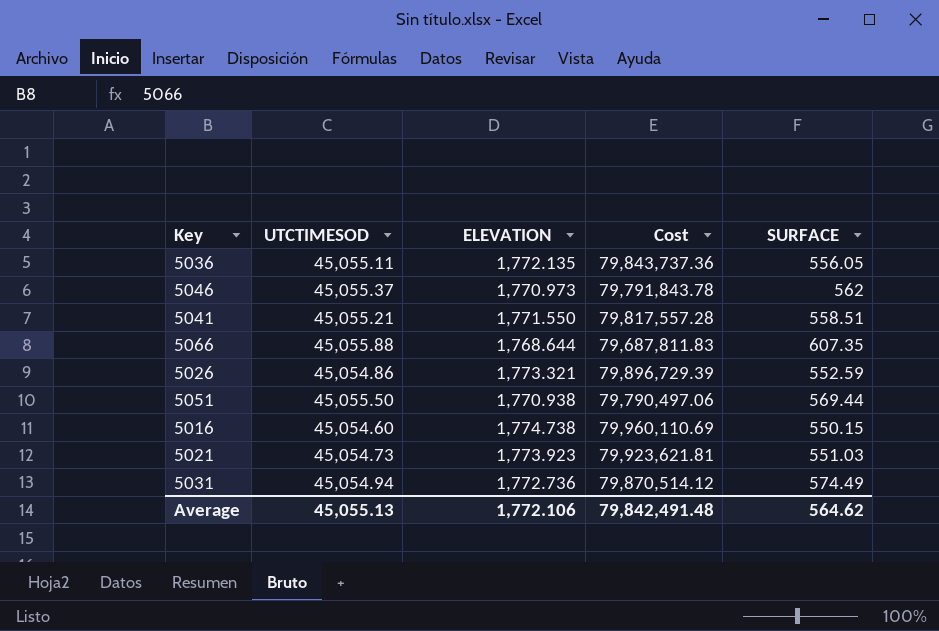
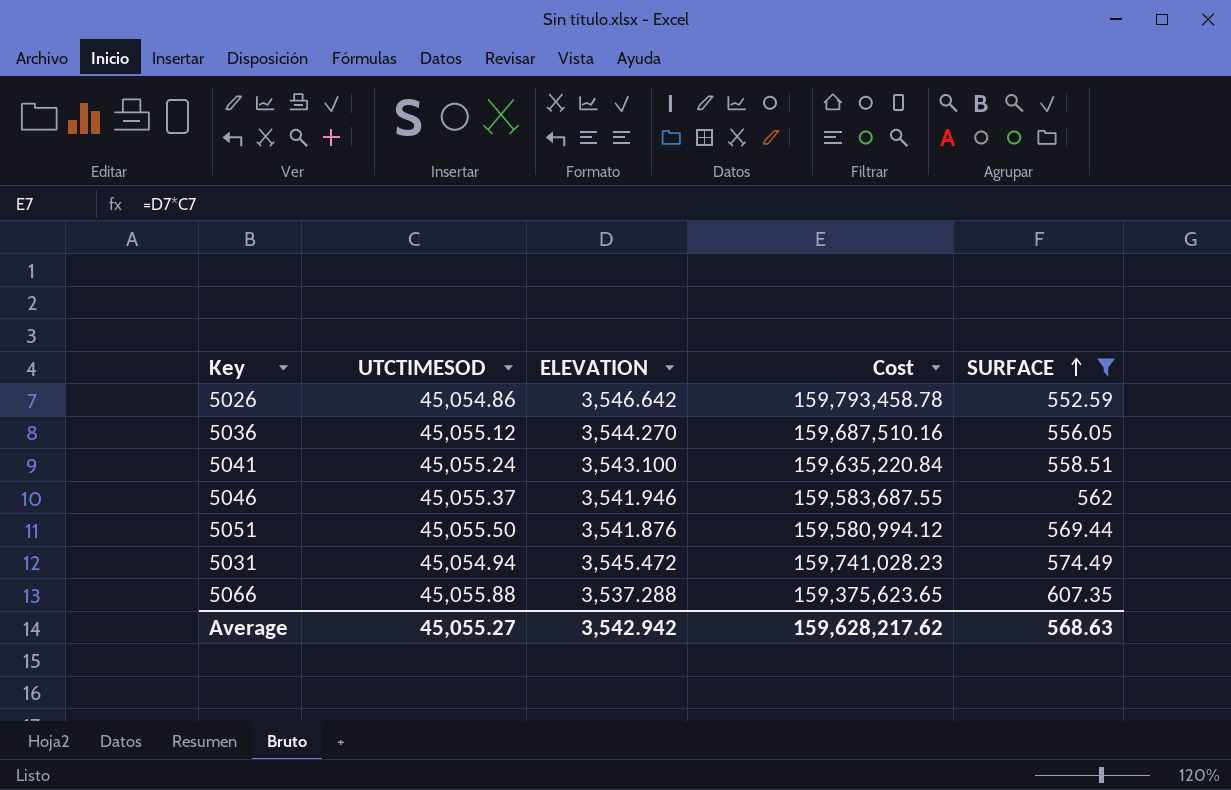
filter: none -> SURFACE >= 552.59
row order: none -> SURFACE ascending
5026 | ELEVATION: 1,773.321 -> 3,546.642
5026 | Cost: 79,896,729.39 -> 159,793,458.78
5036 | UTCTIMESOD: 45,055.11 -> 45,055.12
5036 | ELEVATION: 1,772.135 -> 3,544.270
5036 | Cost: 79,843,737.36 -> 159,687,510.16
5041 | UTCTIMESOD: 45,055.21 -> 45,055.24
5041 | ELEVATION: 1,771.550 -> 3,543.100
5041 | Cost: 79,817,557.28 -> 159,635,220.84
5046 | ELEVATION: 1,770.973 -> 3,541.946
5046 | Cost: 79,791,843.78 -> 159,583,687.55
5051 | ELEVATION: 1,770.938 -> 3,541.876
5051 | Cost: 79,790,497.06 -> 159,580,994.12
5031 | ELEVATION: 1,772.736 -> 3,545.472
5031 | Cost: 79,870,514.12 -> 159,741,028.23
5066 | ELEVATION: 1,768.644 -> 3,537.288
5066 | Cost: 79,687,811.83 -> 159,375,623.65
Average | UTCTIMESOD: 45,055.13 -> 45,055.27
Average | ELEVATION: 1,772.106 -> 3,542.942
Average | Cost: 79,842,491.48 -> 159,628,217.62
Average | SURFACE: 564.62 -> 568.63

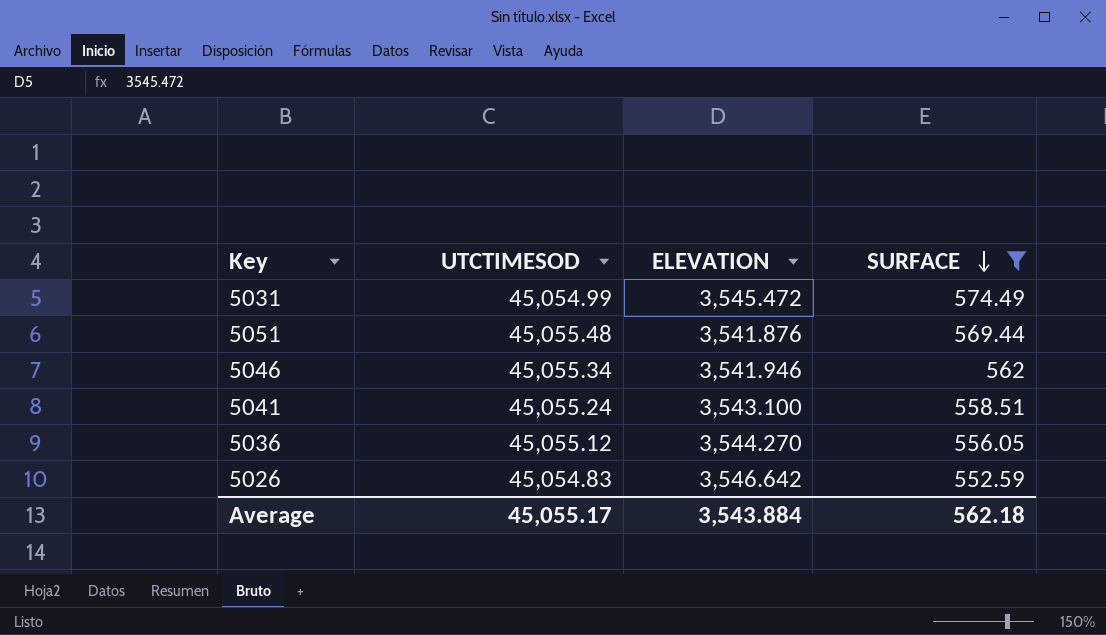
row order: SURFACE ascending -> SURFACE descending
column Cost | formula: [UTCTIMESOD] * [ELEVATION] -> none
row 5066: 45,055.88 | 3,537.288 | 159,375,623.65 | 607.35 -> none
5031 | UTCTIMESOD: 45,054.94 -> 45,054.99
5051 | UTCTIMESOD: 45,055.50 -> 45,055.48
5046 | UTCTIMESOD: 45,055.37 -> 45,055.34
5026 | UTCTIMESOD: 45,054.86 -> 45,054.83
Average | UTCTIMESOD: 45,055.27 -> 45,055.17
Average | ELEVATION: 3,542.942 -> 3,543.884
Average | SURFACE: 568.63 -> 562.18

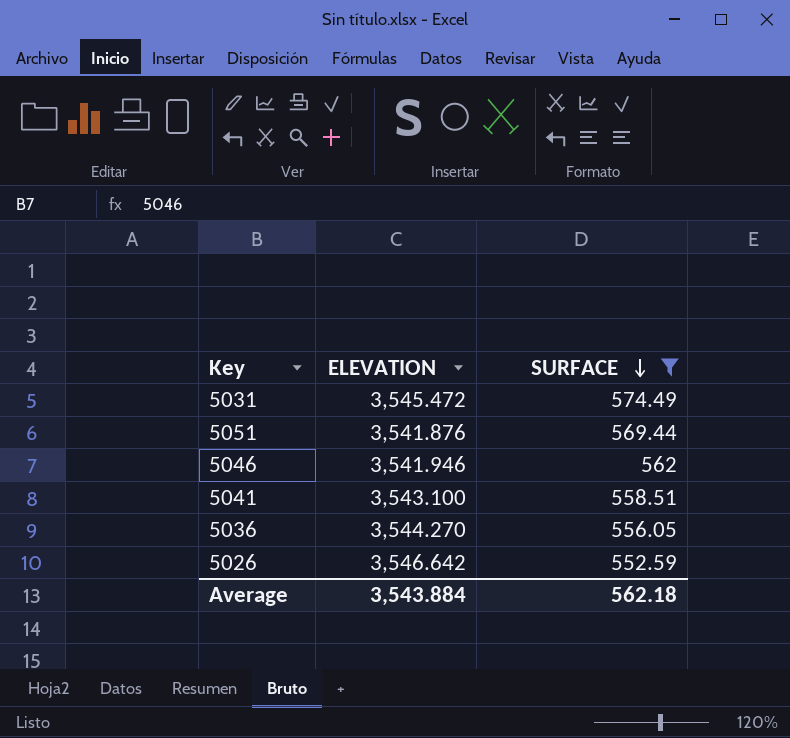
column UTCTIMESOD | position: 2 -> none

